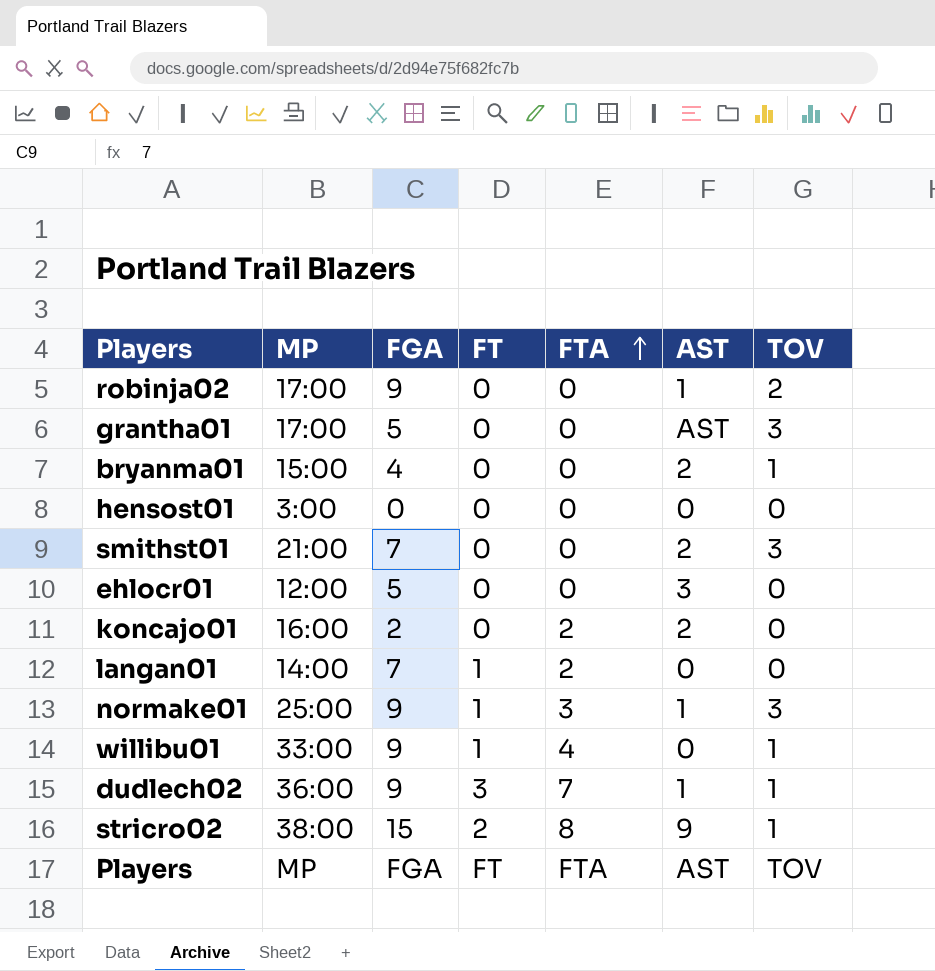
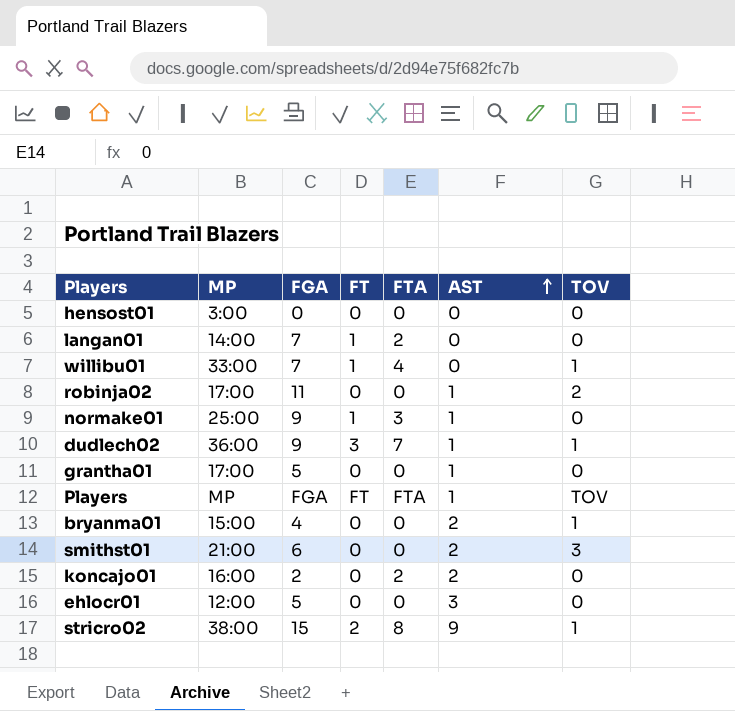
row order: FTA ascending -> AST ascending
willibu01 | FGA: 9 -> 7
robinja02 | FGA: 9 -> 11
normake01 | TOV: 3 -> 0
grantha01 | AST: AST -> 1
grantha01 | TOV: 3 -> 0
Players | AST: AST -> 1
smithst01 | FGA: 7 -> 6

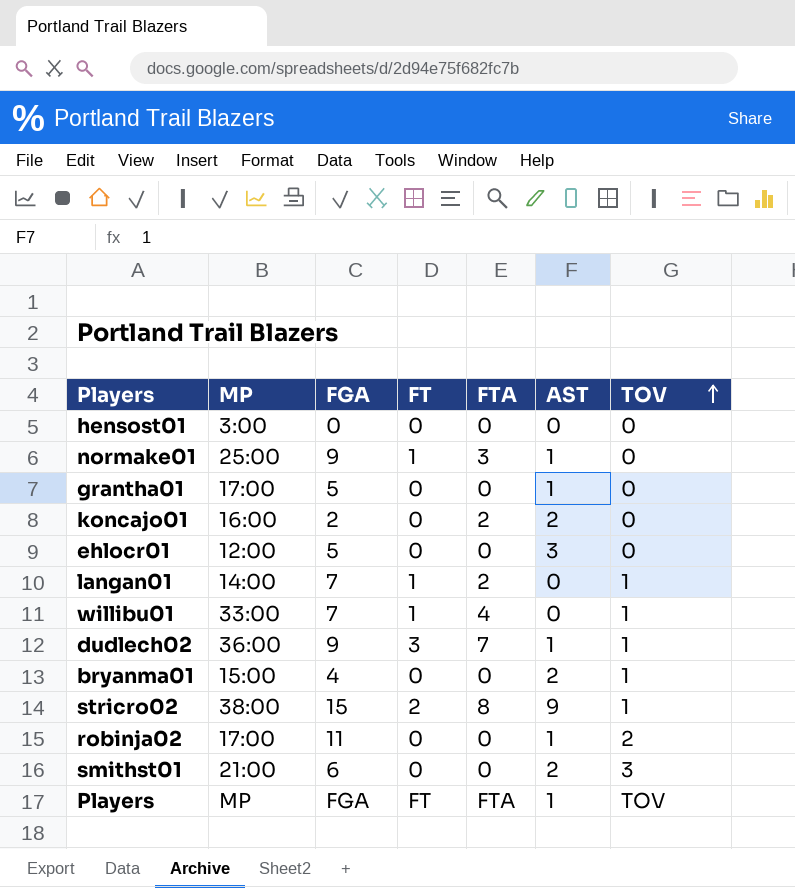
row order: AST ascending -> TOV ascending
langan01 | TOV: 0 -> 1

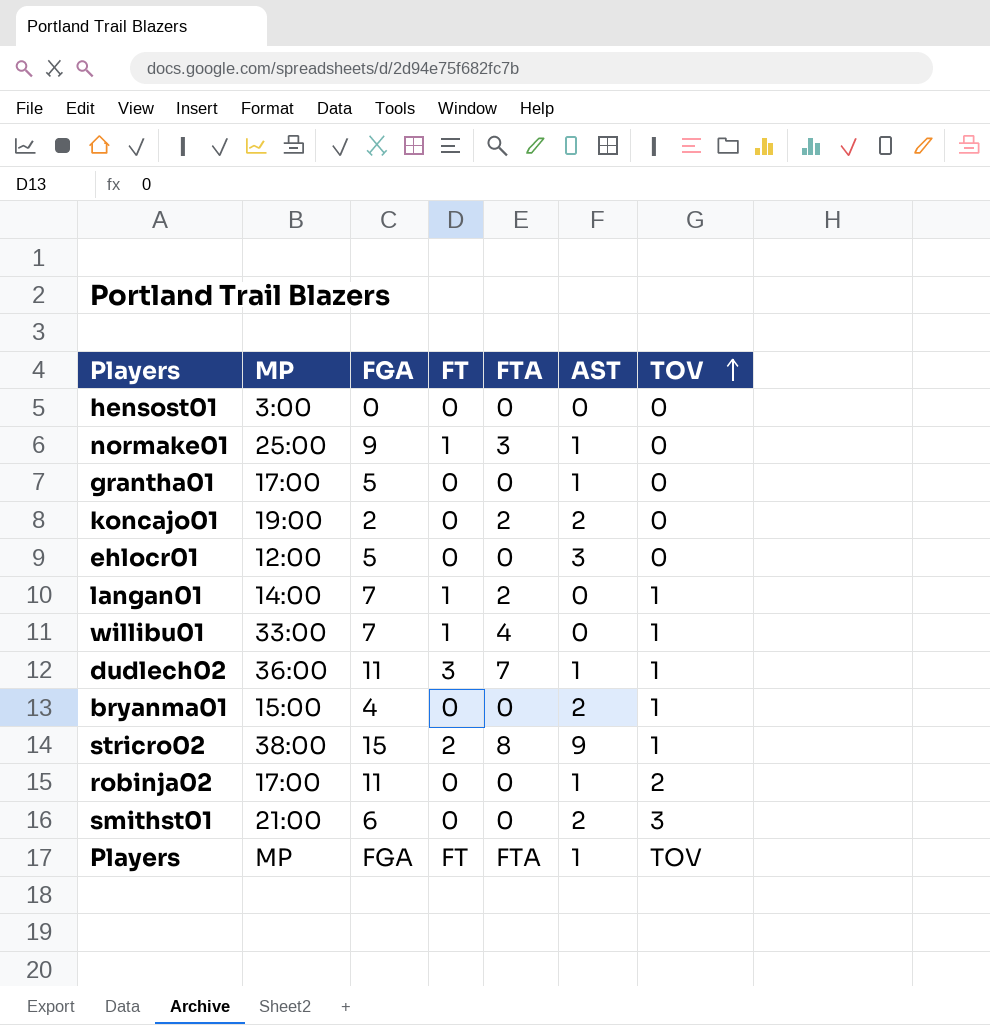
koncajo01 | MP: 16:00 -> 19:00
dudlech02 | FGA: 9 -> 11

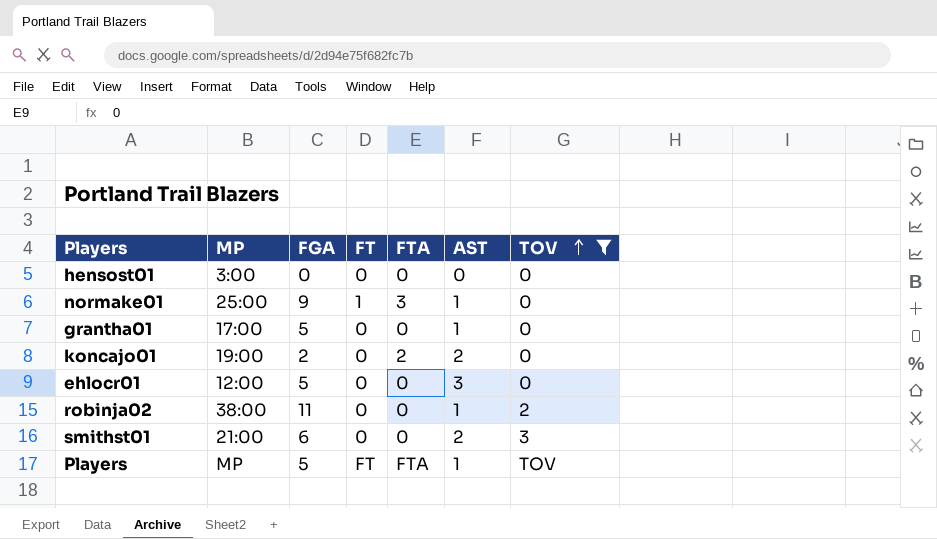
filter: none -> TOV != 1
robinja02 | MP: 17:00 -> 38:00
Players | FGA: FGA -> 5

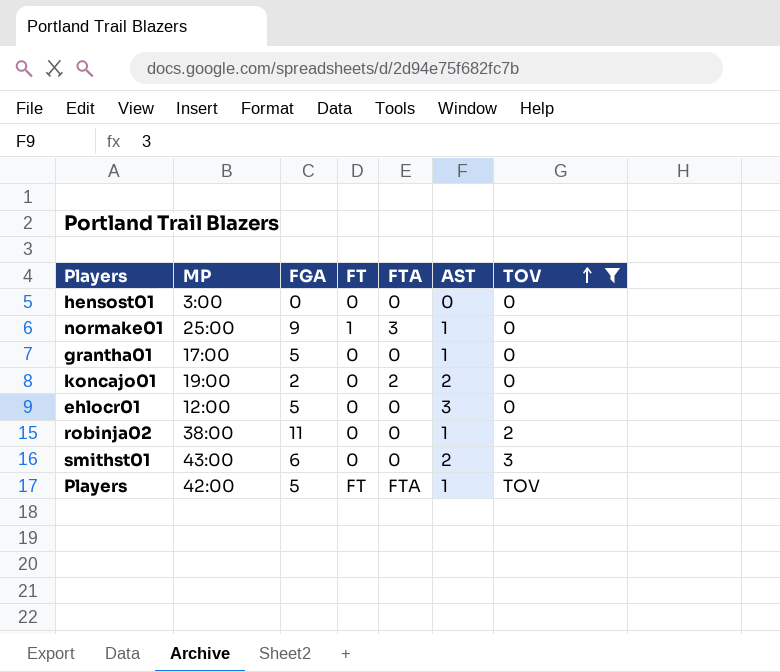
smithst01 | MP: 21:00 -> 43:00
Players | MP: MP -> 42:00

